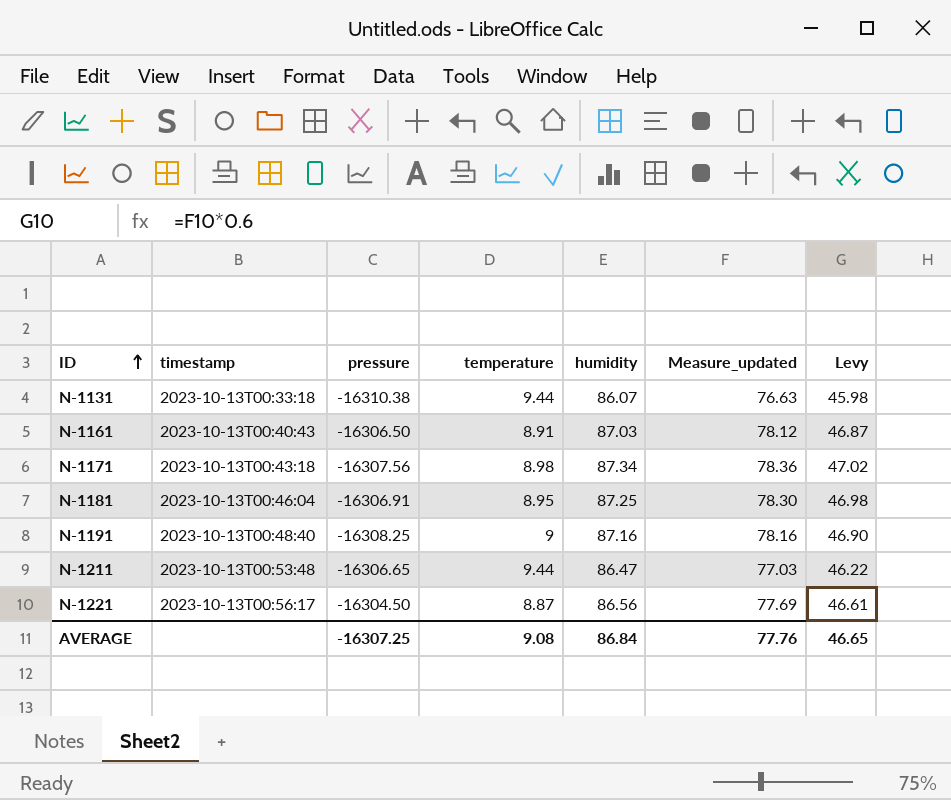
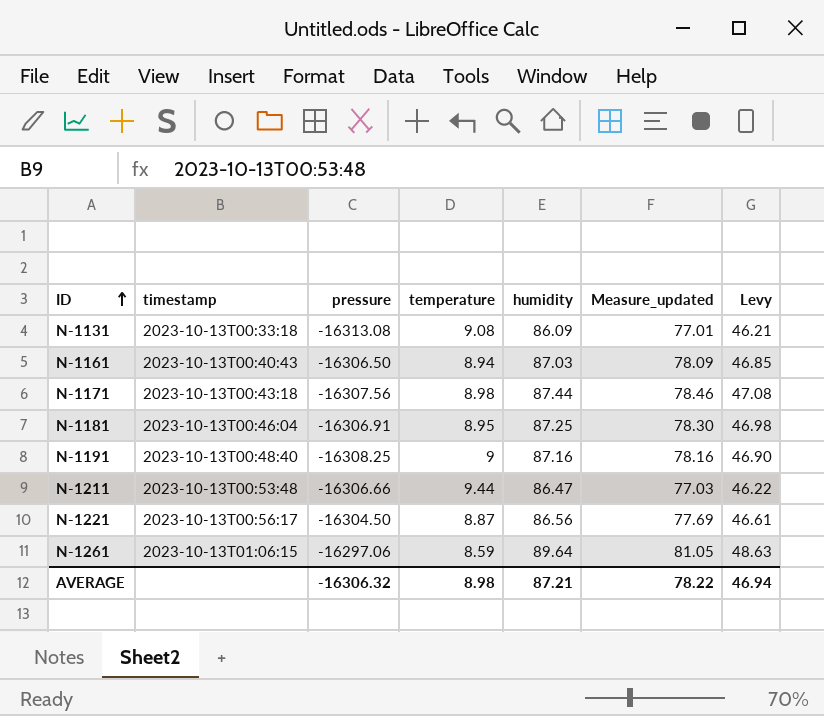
N-1131 | pressure: -16310.38 -> -16313.08
N-1131 | temperature: 9.44 -> 9.08
N-1131 | humidity: 86.07 -> 86.09
N-1131 | Measure_updated: 76.63 -> 77.01
N-1131 | Levy: 45.98 -> 46.21
N-1161 | temperature: 8.91 -> 8.94
N-1161 | Measure_updated: 78.12 -> 78.09
N-1161 | Levy: 46.87 -> 46.85
N-1171 | humidity: 87.34 -> 87.44
N-1171 | Measure_updated: 78.36 -> 78.46
N-1171 | Levy: 47.02 -> 47.08
N-1211 | pressure: -16306.65 -> -16306.66
row N-1261: none -> 2023-10-13T01:06:15 | -16297.06 | 8.59 | 89.64 | 81.05 | 48.63
AVERAGE | pressure: -16307.25 -> -16306.32
AVERAGE | temperature: 9.08 -> 8.98
AVERAGE | humidity: 86.84 -> 87.21
AVERAGE | Measure_updated: 77.76 -> 78.22
AVERAGE | Levy: 46.65 -> 46.94

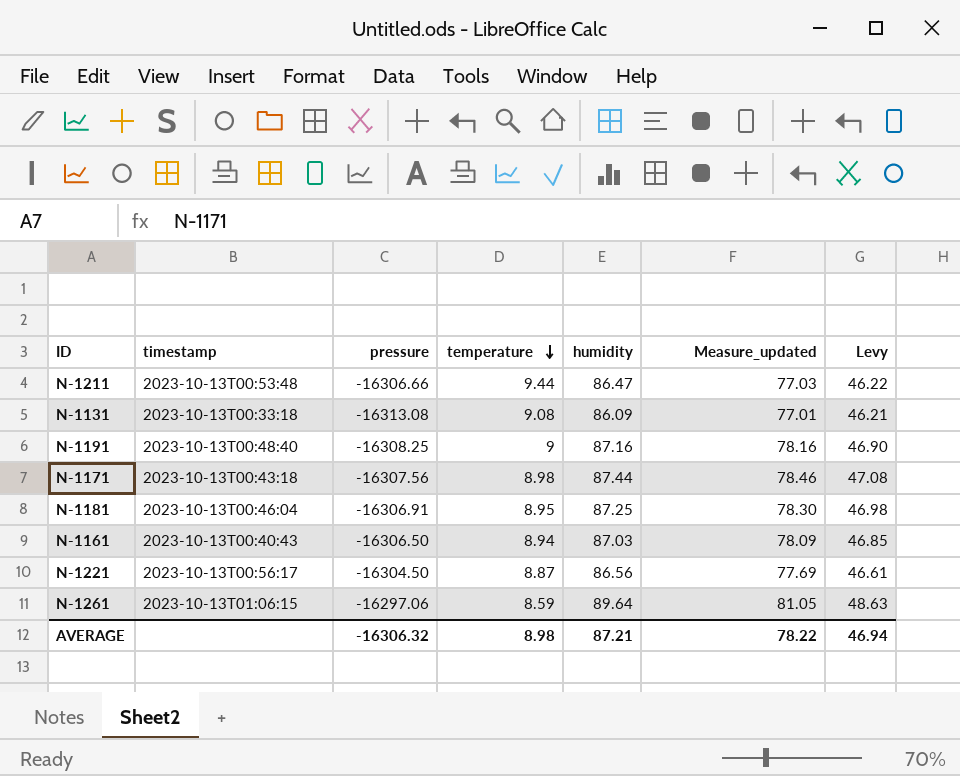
row order: ID ascending -> temperature descending

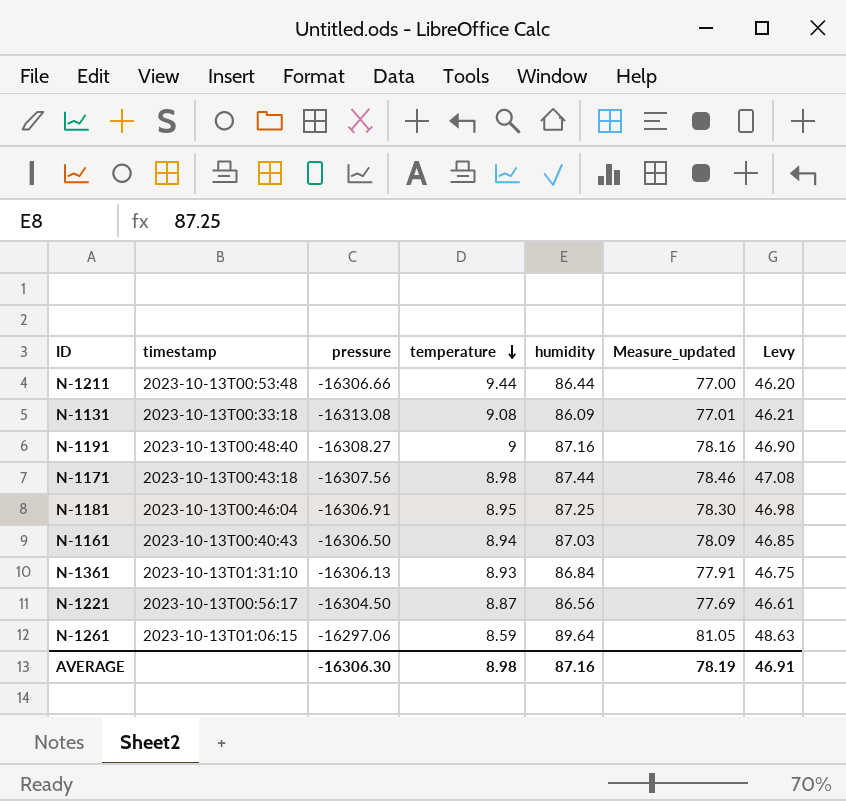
N-1211 | humidity: 86.47 -> 86.44
N-1211 | Measure_updated: 77.03 -> 77.00
N-1211 | Levy: 46.22 -> 46.20
N-1191 | pressure: -16308.25 -> -16308.27
row N-1361: none -> 2023-10-13T01:31:10 | -16306.13 | 8.93 | 86.84 | 77.91 | 46.75
AVERAGE | pressure: -16306.32 -> -16306.30
AVERAGE | humidity: 87.21 -> 87.16
AVERAGE | Measure_updated: 78.22 -> 78.19
AVERAGE | Levy: 46.94 -> 46.91

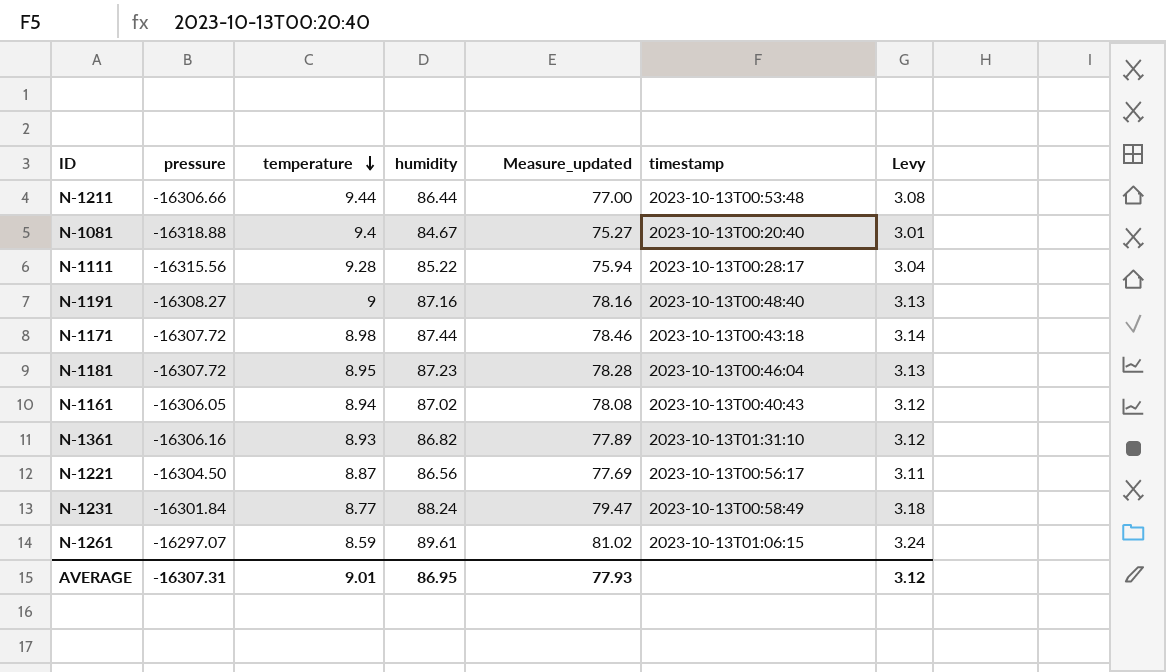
column timestamp | position: 2 -> 6
column Levy | formula: [Measure_updated] * 0.6 -> [Measure_updated] * 0.04
row N-1131: 2023-10-13T00:33:18 | -16313.08 | 9.08 | 86.09 | 77.01 | 46.21 -> none
row N-1081: none -> -16318.88 | 9.4 | 84.67 | 75.27 | 2023-10-13T00:20:40 | 3.01
row N-1111: none -> -16315.56 | 9.28 | 85.22 | 75.94 | 2023-10-13T00:28:17 | 3.04
N-1171 | pressure: -16307.56 -> -16307.72
N-1181 | pressure: -16306.91 -> -16307.72
N-1181 | humidity: 87.25 -> 87.23
N-1181 | Measure_updated: 78.30 -> 78.28
N-1161 | pressure: -16306.50 -> -16306.05
N-1161 | humidity: 87.03 -> 87.02
N-1161 | Measure_updated: 78.09 -> 78.08
N-1361 | pressure: -16306.13 -> -16306.16
N-1361 | humidity: 86.84 -> 86.82
N-1361 | Measure_updated: 77.91 -> 77.89
row N-1231: none -> -16301.84 | 8.77 | 88.24 | 79.47 | 2023-10-13T00:58:49 | 3.18
N-1261 | pressure: -16297.06 -> -16297.07
N-1261 | humidity: 89.64 -> 89.61
N-1261 | Measure_updated: 81.05 -> 81.02
AVERAGE | pressure: -16306.30 -> -16307.31
AVERAGE | temperature: 8.98 -> 9.01
AVERAGE | humidity: 87.16 -> 86.95
AVERAGE | Measure_updated: 78.19 -> 77.93
AVERAGE | Levy: 46.91 -> 3.12

